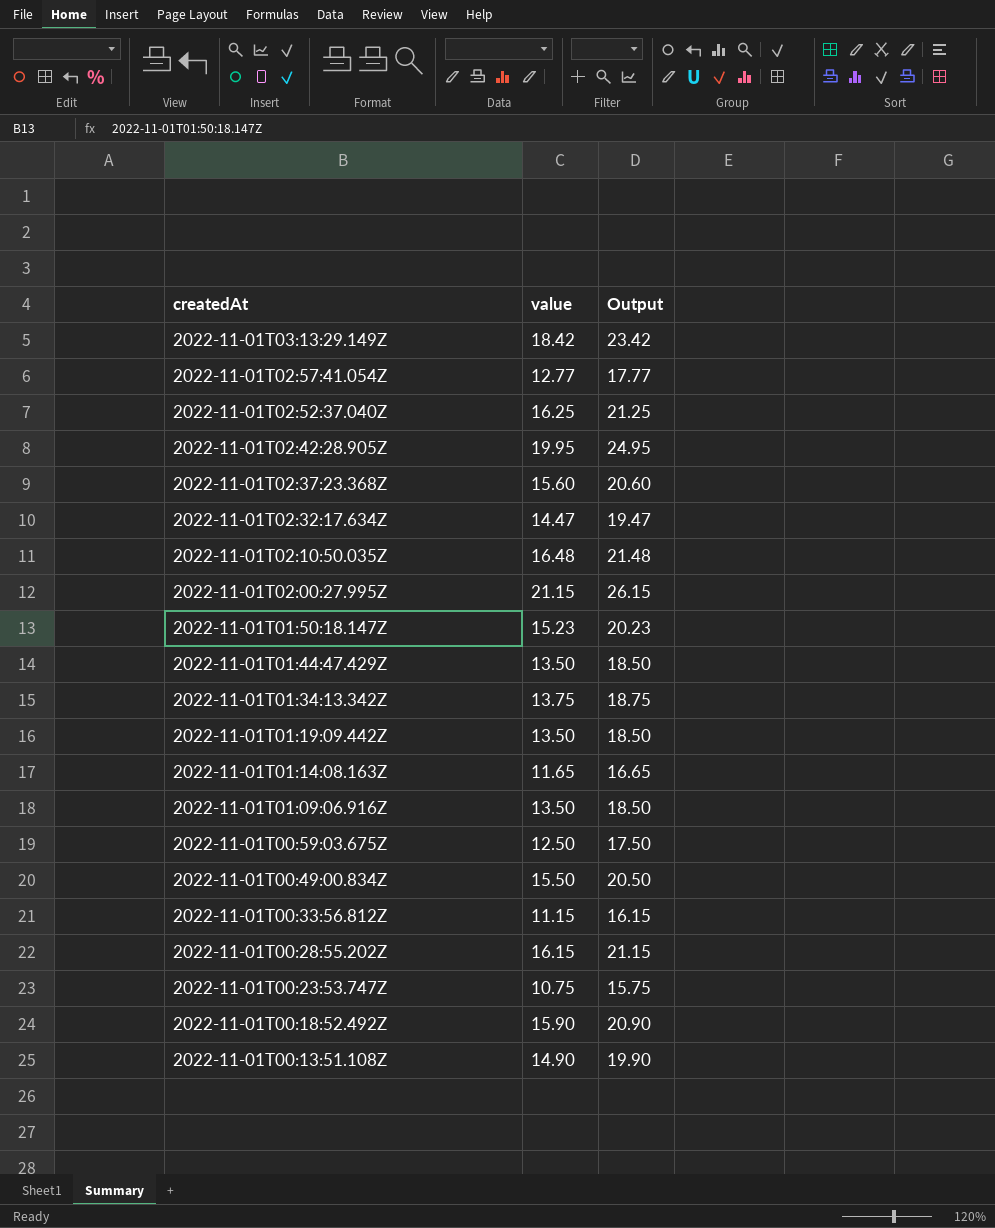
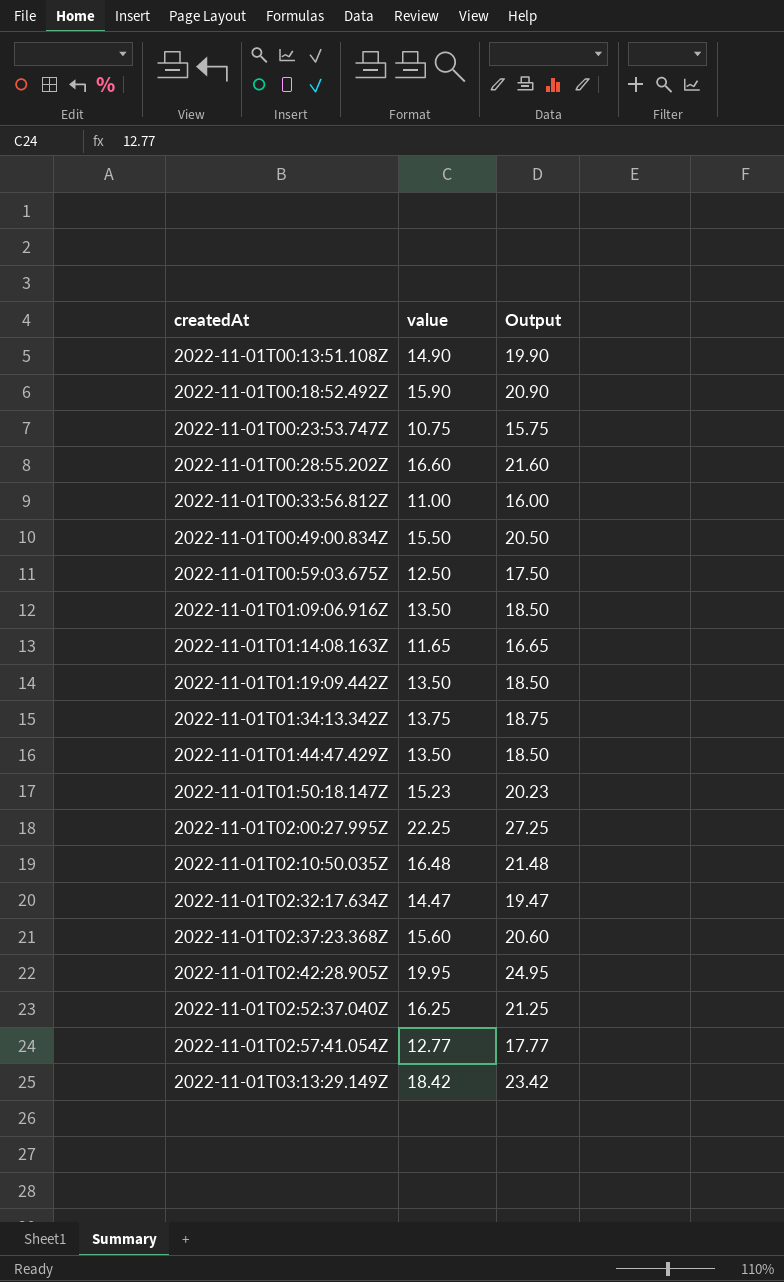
row order: createdAt descending -> createdAt ascending
2022-11-01T00:28:55.202Z | value: 16.15 -> 16.60
2022-11-01T00:28:55.202Z | Output: 21.15 -> 21.60
2022-11-01T00:33:56.812Z | value: 11.15 -> 11.00
2022-11-01T00:33:56.812Z | Output: 16.15 -> 16.00
2022-11-01T02:00:27.995Z | value: 21.15 -> 22.25
2022-11-01T02:00:27.995Z | Output: 26.15 -> 27.25

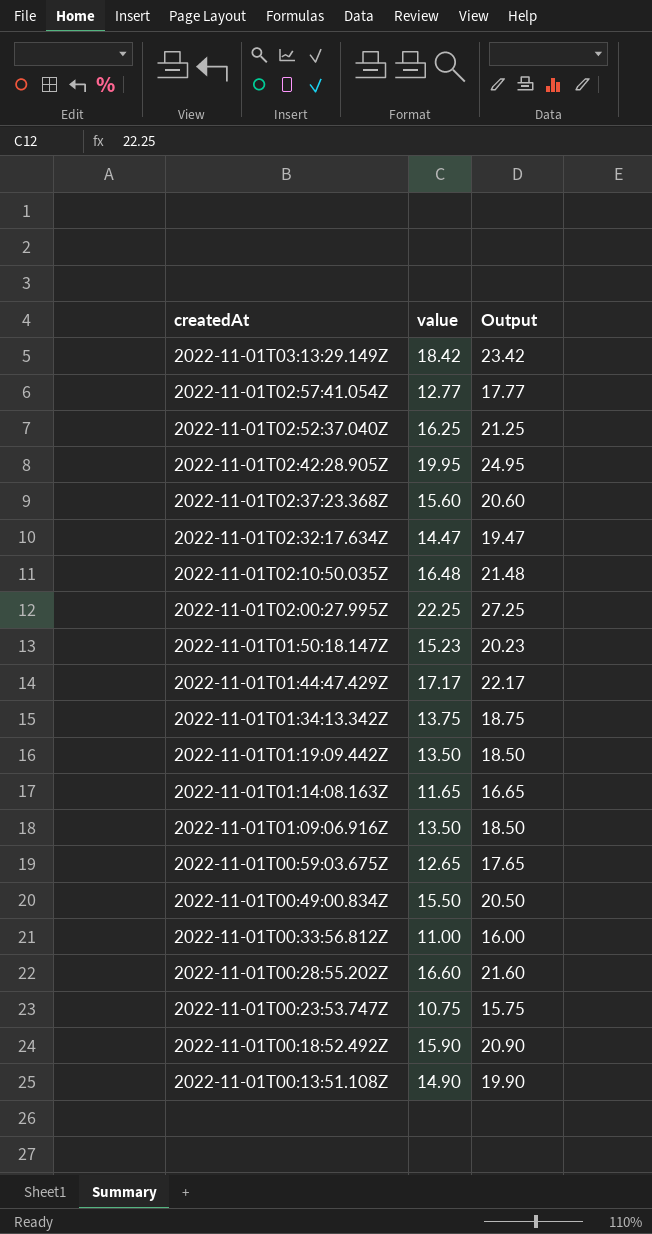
row order: createdAt ascending -> createdAt descending
2022-11-01T01:44:47.429Z | value: 13.50 -> 17.17
2022-11-01T01:44:47.429Z | Output: 18.50 -> 22.17
2022-11-01T00:59:03.675Z | value: 12.50 -> 12.65
2022-11-01T00:59:03.675Z | Output: 17.50 -> 17.65

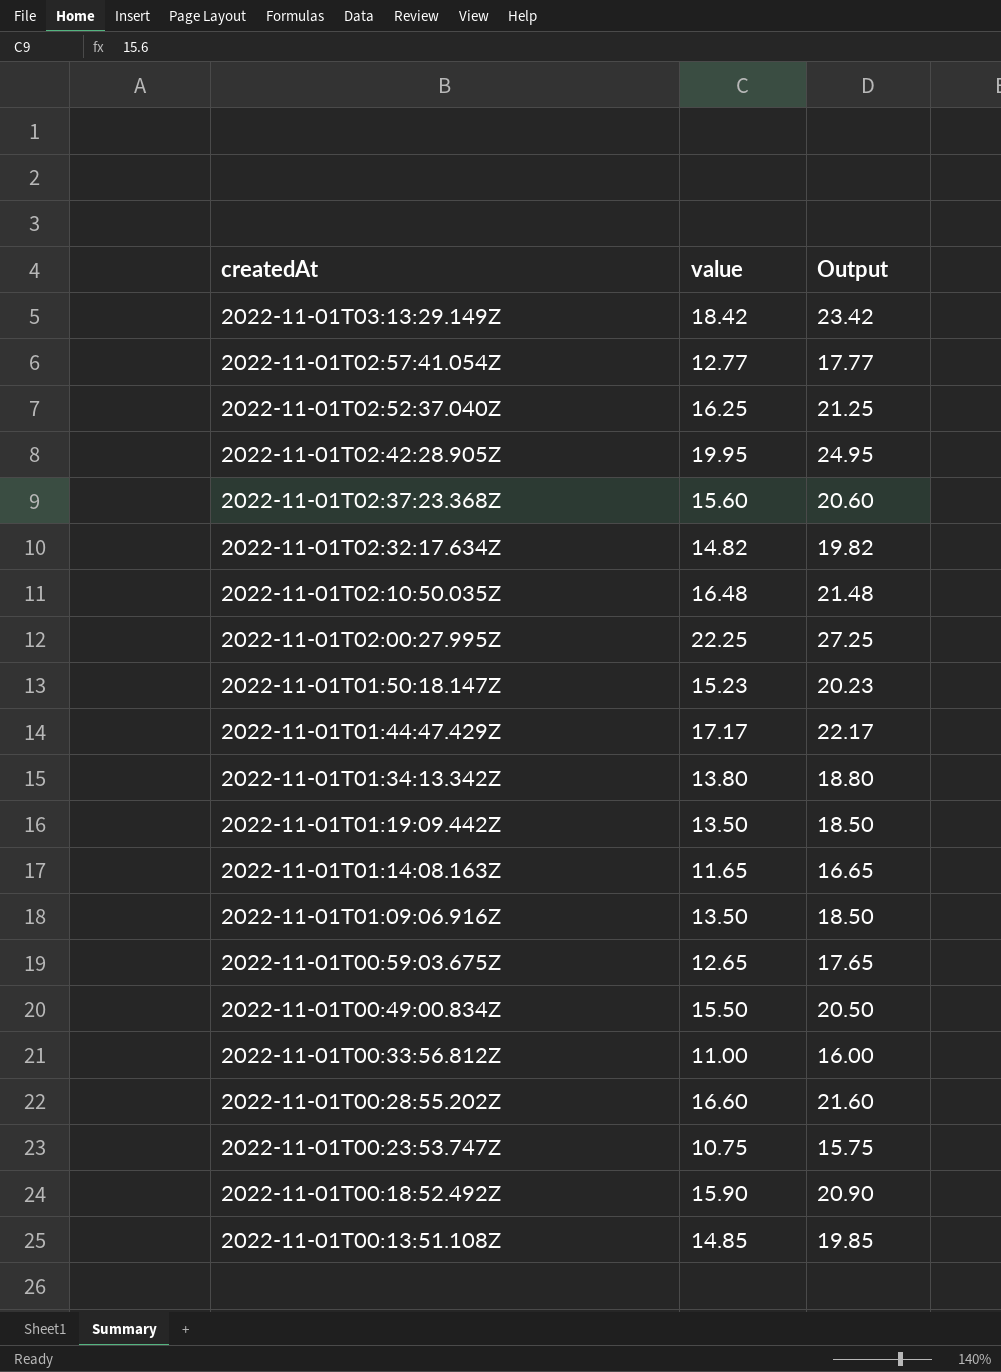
2022-11-01T02:32:17.634Z | value: 14.47 -> 14.82
2022-11-01T02:32:17.634Z | Output: 19.47 -> 19.82
2022-11-01T01:34:13.342Z | value: 13.75 -> 13.80
2022-11-01T01:34:13.342Z | Output: 18.75 -> 18.80
2022-11-01T00:13:51.108Z | value: 14.90 -> 14.85
2022-11-01T00:13:51.108Z | Output: 19.90 -> 19.85

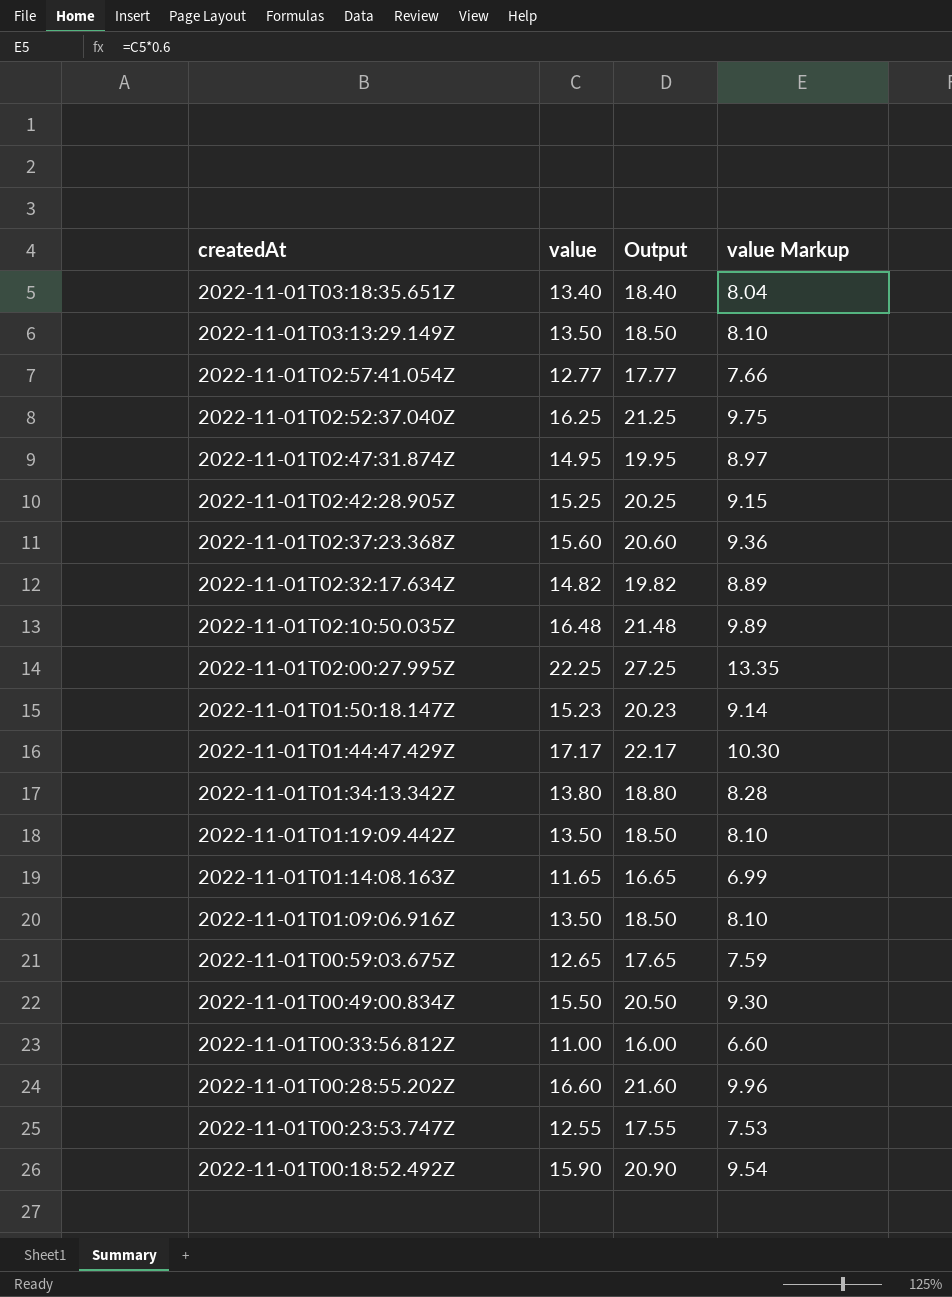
column value Markup | formula: none -> [value] * 0.6
row 2022-11-01T00:13:51.108Z: 14.85 | 19.85 -> none
row 2022-11-01T03:18:35.651Z: none -> 13.40 | 18.40 | 8.04
2022-11-01T03:13:29.149Z | value: 18.42 -> 13.50
2022-11-01T03:13:29.149Z | Output: 23.42 -> 18.50
row 2022-11-01T02:47:31.874Z: none -> 14.95 | 19.95 | 8.97
2022-11-01T02:42:28.905Z | value: 19.95 -> 15.25
2022-11-01T02:42:28.905Z | Output: 24.95 -> 20.25
2022-11-01T00:23:53.747Z | value: 10.75 -> 12.55
2022-11-01T00:23:53.747Z | Output: 15.75 -> 17.55

